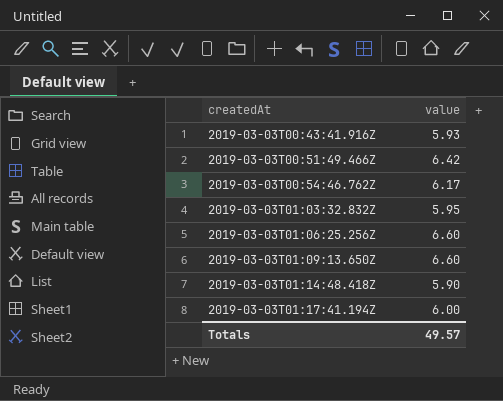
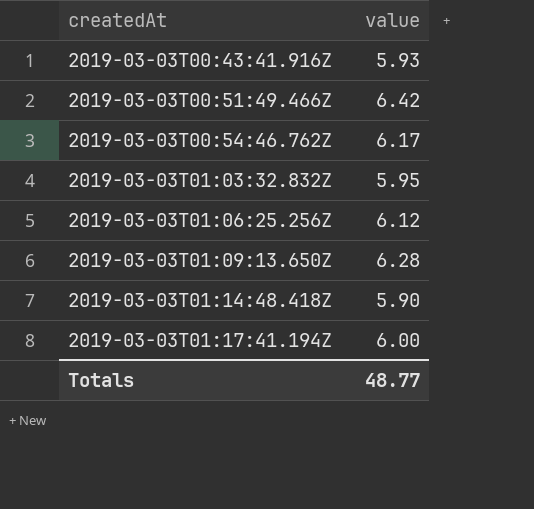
2019-03-03T01:06:25.256Z | value: 6.60 -> 6.12
2019-03-03T01:09:13.650Z | value: 6.60 -> 6.28
Totals | value: 49.57 -> 48.77

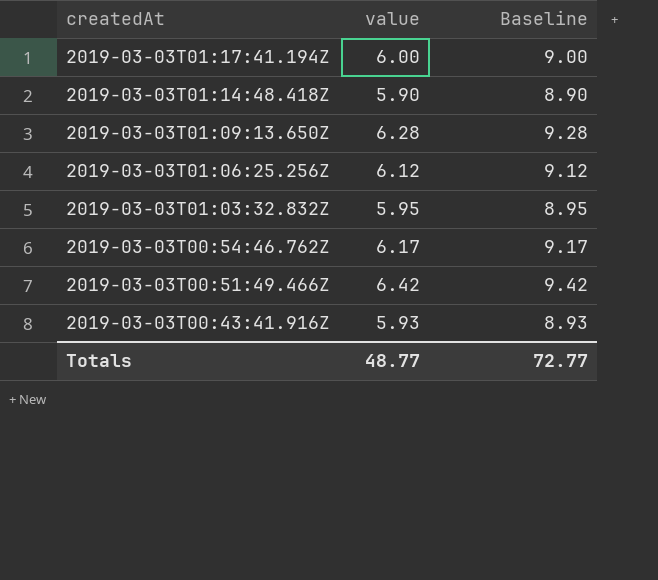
row order: createdAt ascending -> createdAt descending
column Baseline | formula: none -> [value] + 3

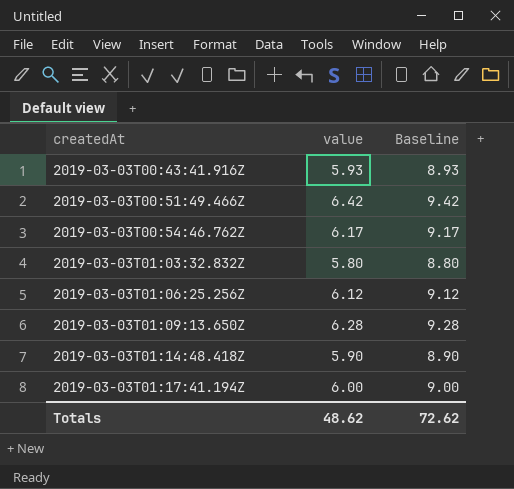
row order: createdAt descending -> createdAt ascending
2019-03-03T01:03:32.832Z | value: 5.95 -> 5.80
2019-03-03T01:03:32.832Z | Baseline: 8.95 -> 8.80
Totals | value: 48.77 -> 48.62
Totals | Baseline: 72.77 -> 72.62

